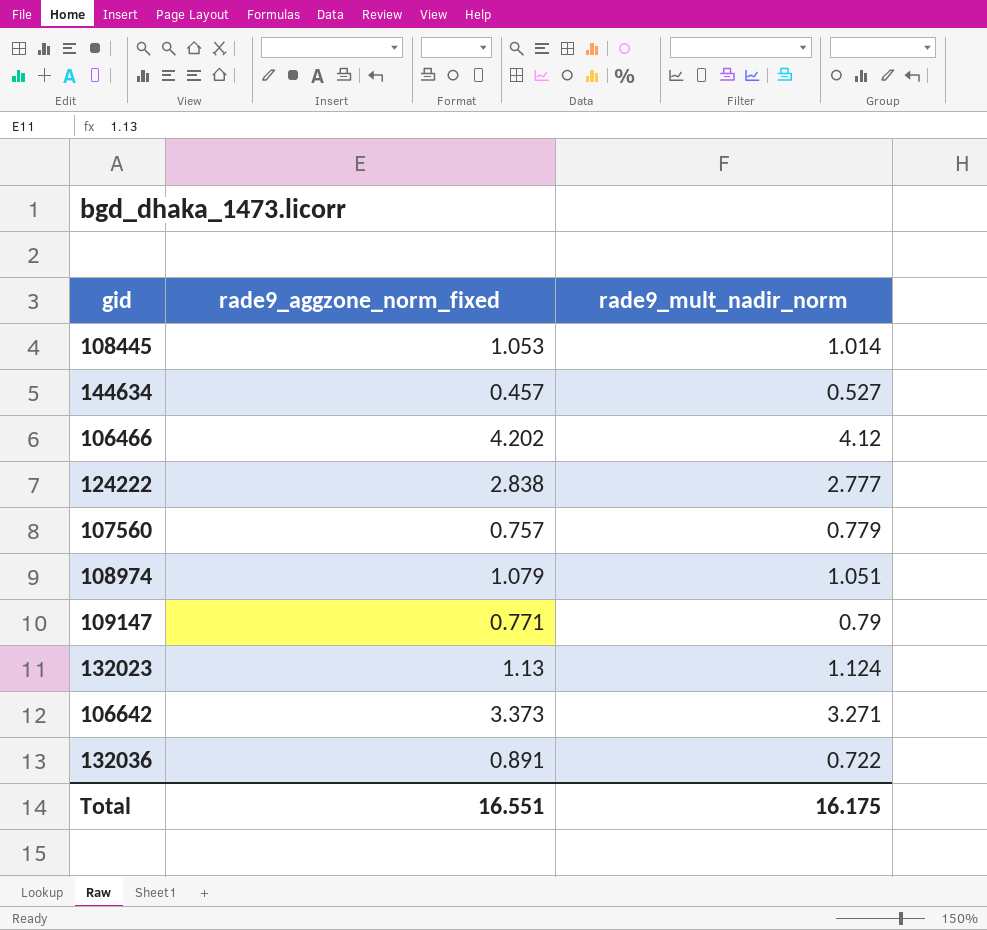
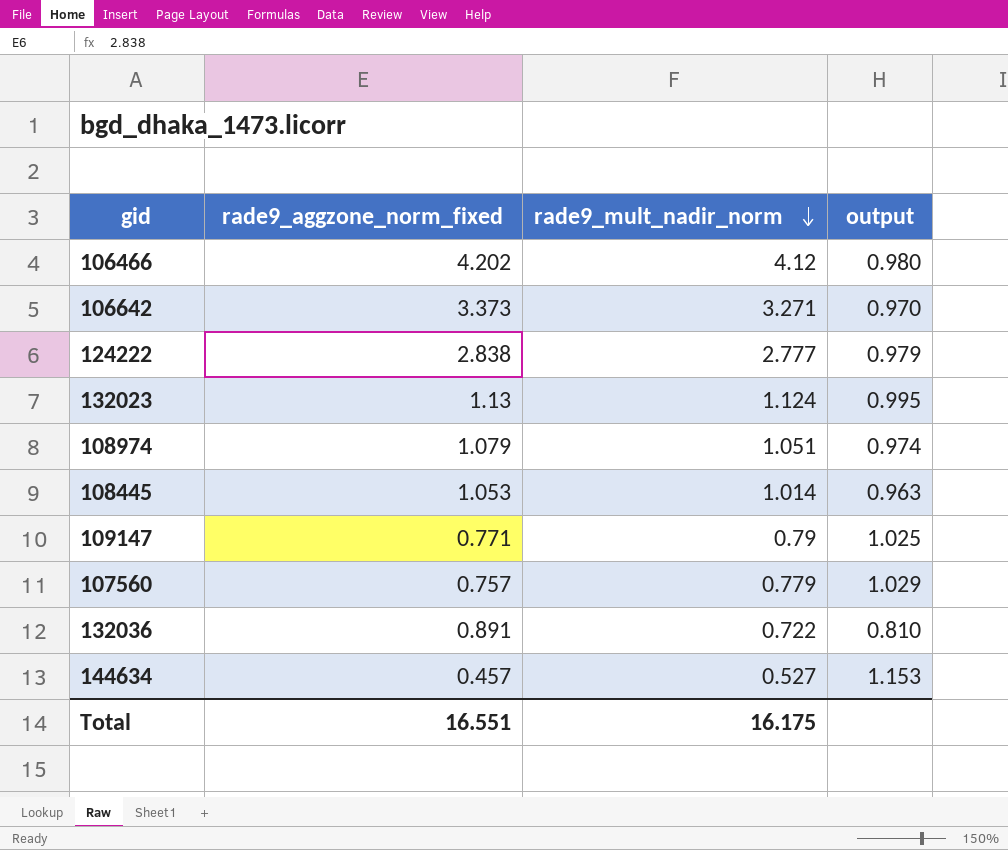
row order: none -> rade9_mult_nadir_norm descending
column output | formula: none -> [rade9_mult_nadir_norm] / [rade9_aggzone_norm_fixed]

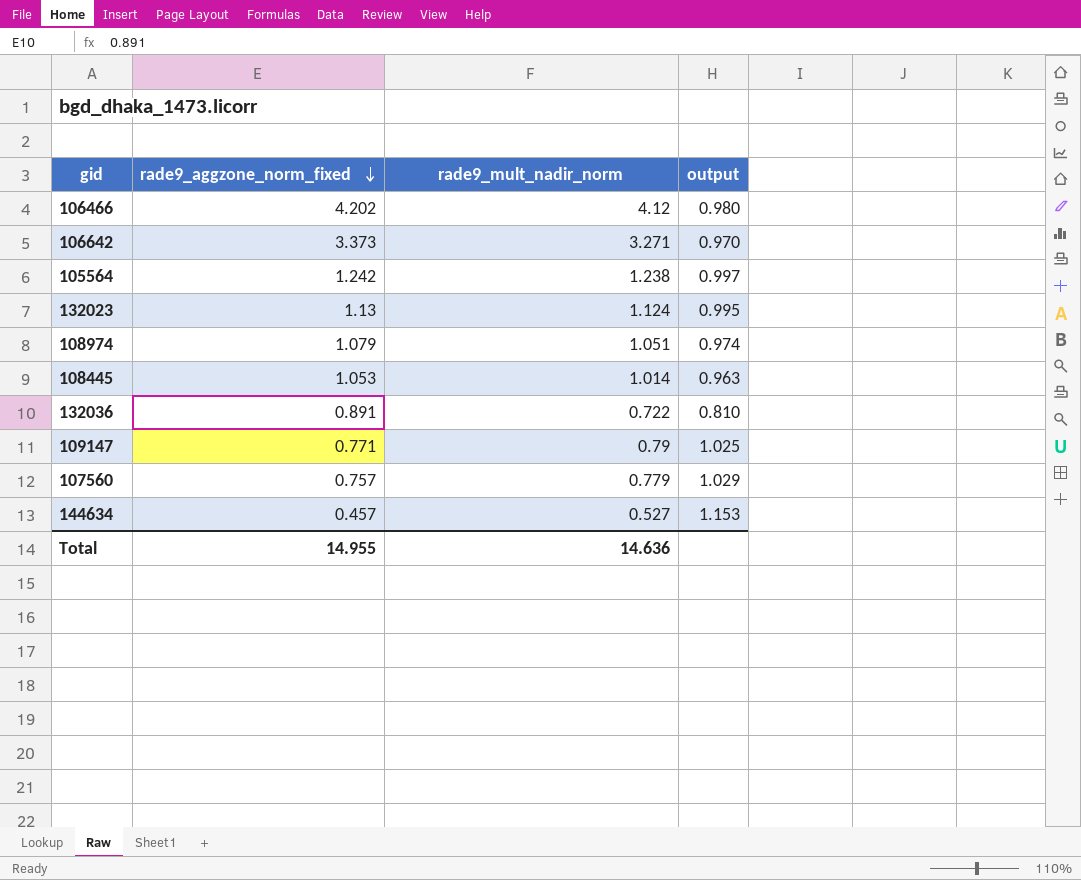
row order: rade9_mult_nadir_norm descending -> rade9_aggzone_norm_fixed descending
row 124222: 2.838 | 2.777 | 0.979 -> none
row 105564: none -> 1.242 | 1.238 | 0.997
Total | rade9_aggzone_norm_fixed: 16.551 -> 14.955
Total | rade9_mult_nadir_norm: 16.175 -> 14.636

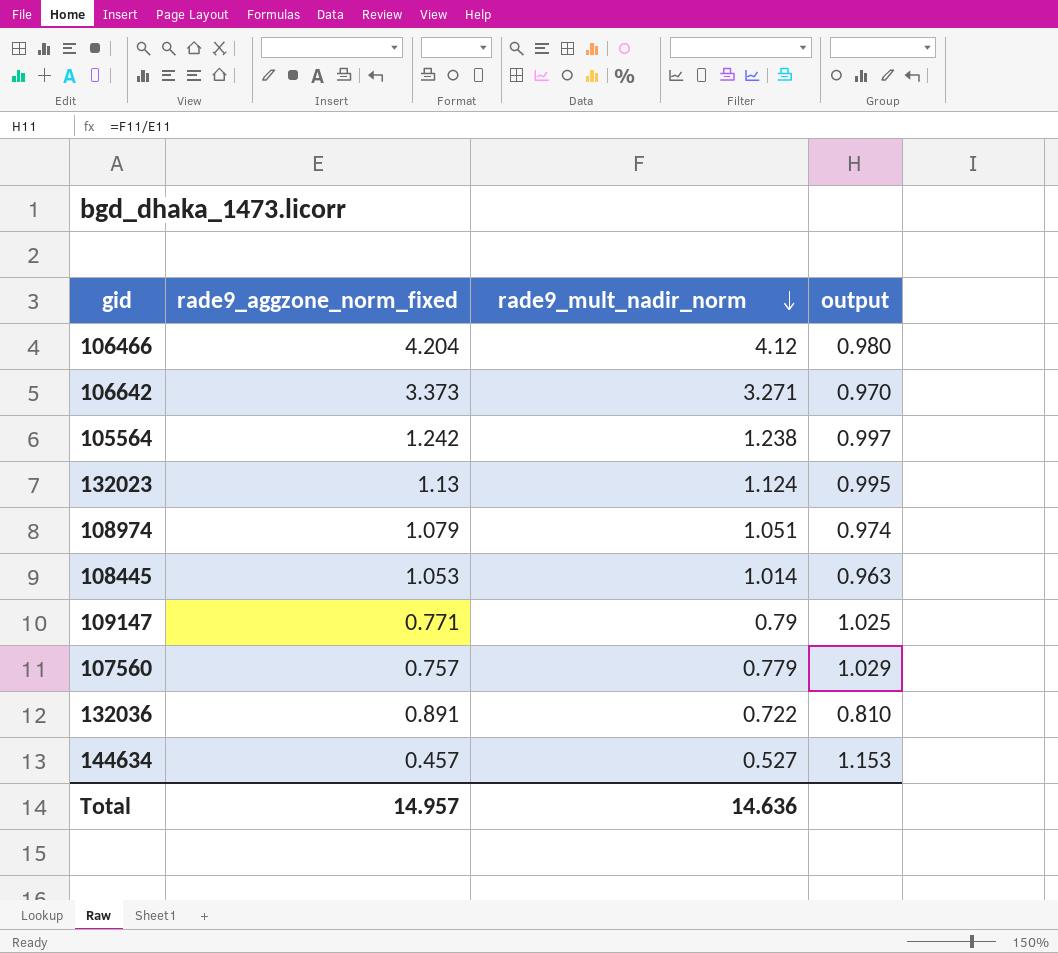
row order: rade9_aggzone_norm_fixed descending -> rade9_mult_nadir_norm descending
106466 | rade9_aggzone_norm_fixed: 4.202 -> 4.204
Total | rade9_aggzone_norm_fixed: 14.955 -> 14.957

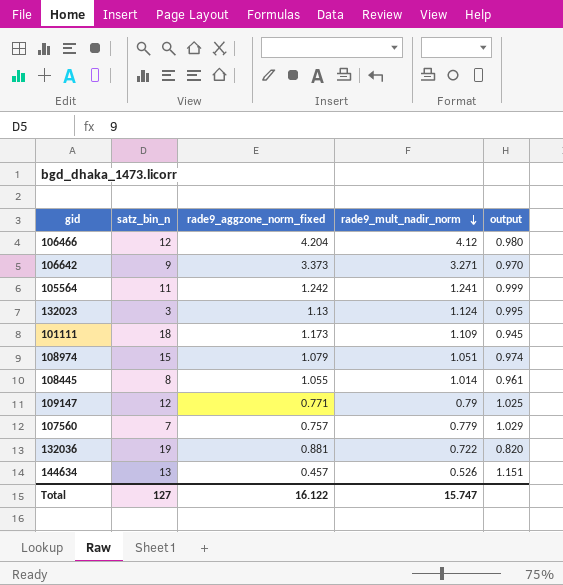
column satz_bin_n | position: none -> 2
105564 | rade9_mult_nadir_norm: 1.238 -> 1.241
105564 | output: 0.997 -> 0.999
row 101111: none -> 18 | 1.173 | 1.109 | 0.945
108445 | rade9_aggzone_norm_fixed: 1.053 -> 1.055
108445 | output: 0.963 -> 0.961
132036 | rade9_aggzone_norm_fixed: 0.891 -> 0.881
132036 | output: 0.810 -> 0.820
144634 | rade9_mult_nadir_norm: 0.527 -> 0.526
144634 | output: 1.153 -> 1.151
Total | rade9_aggzone_norm_fixed: 14.957 -> 16.122
Total | rade9_mult_nadir_norm: 14.636 -> 15.747

